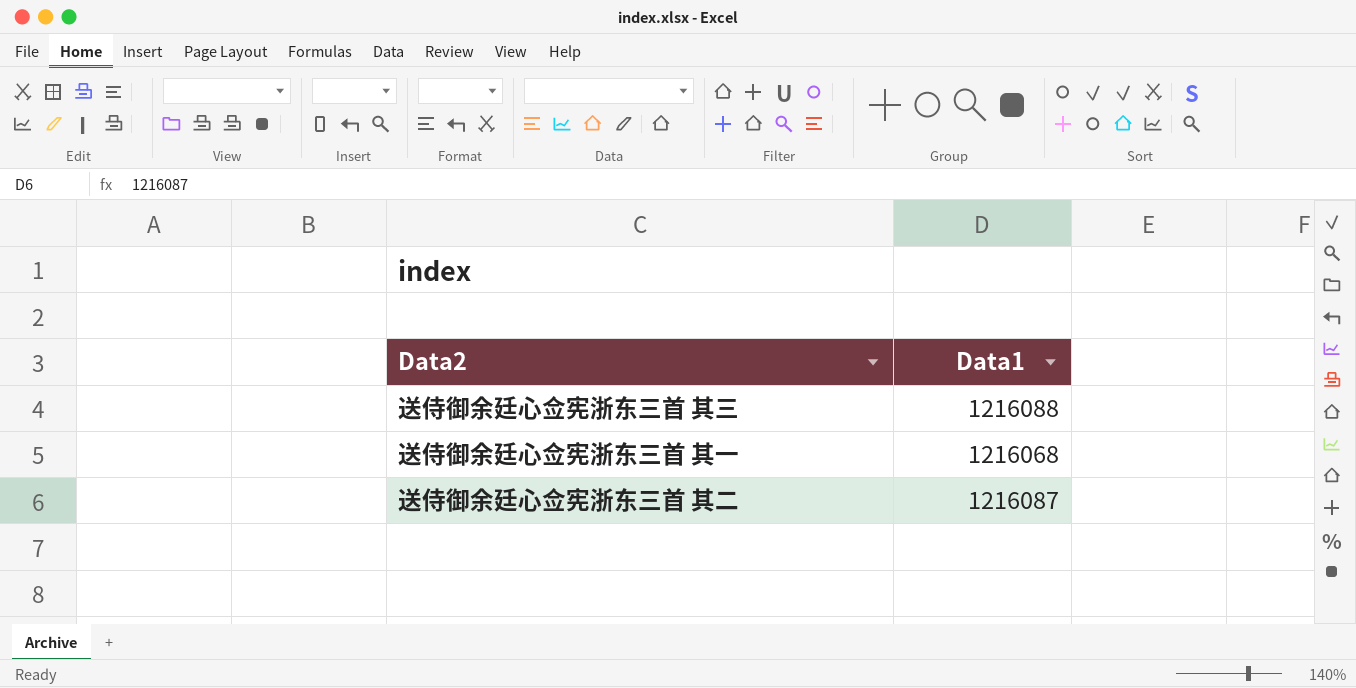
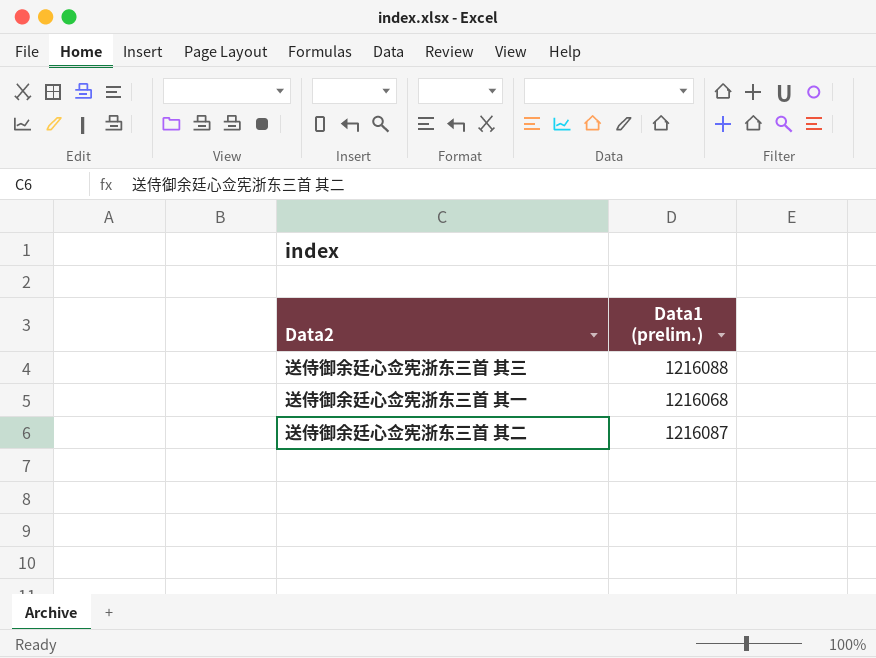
column name: Data1 -> Data1 (prelim.)

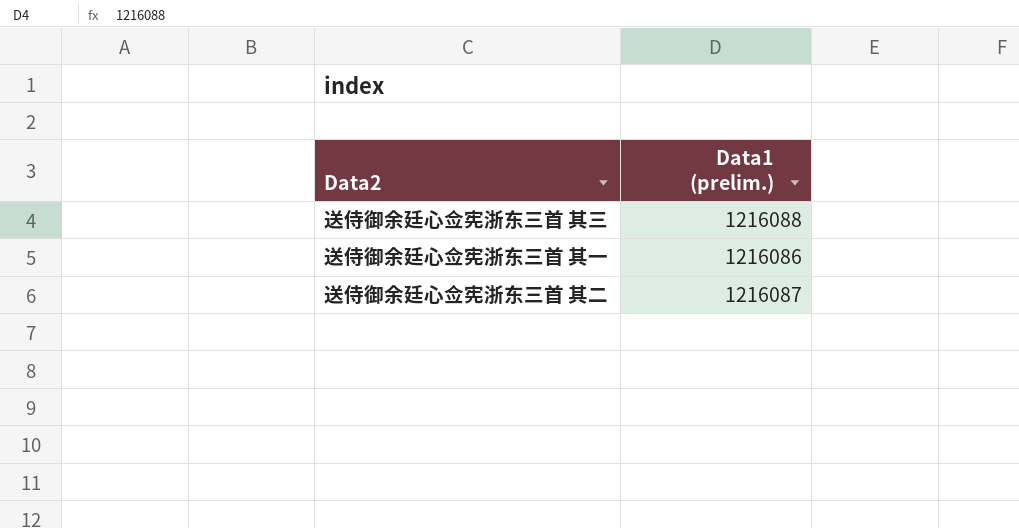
送侍御余廷心佥宪浙东三首 其一 | Data1 (prelim.): 1216068 -> 1216086

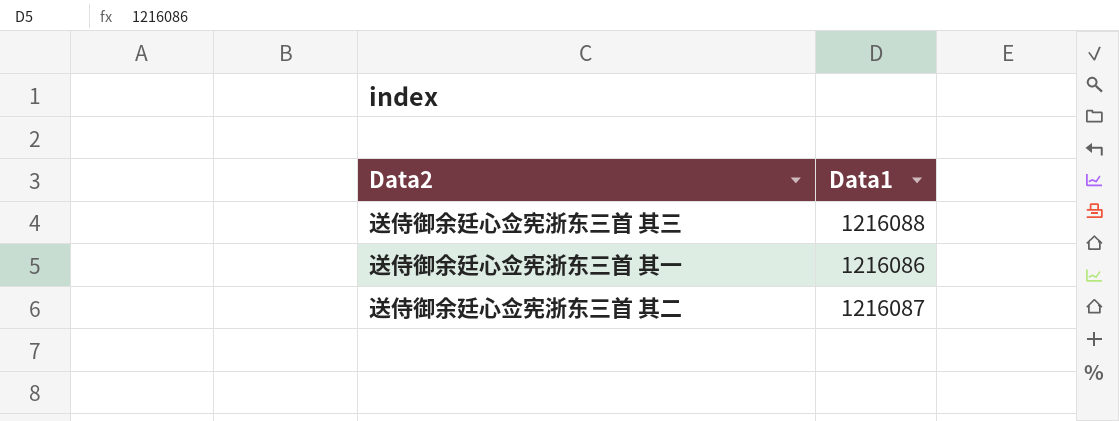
column name: Data1 (prelim.) -> Data1

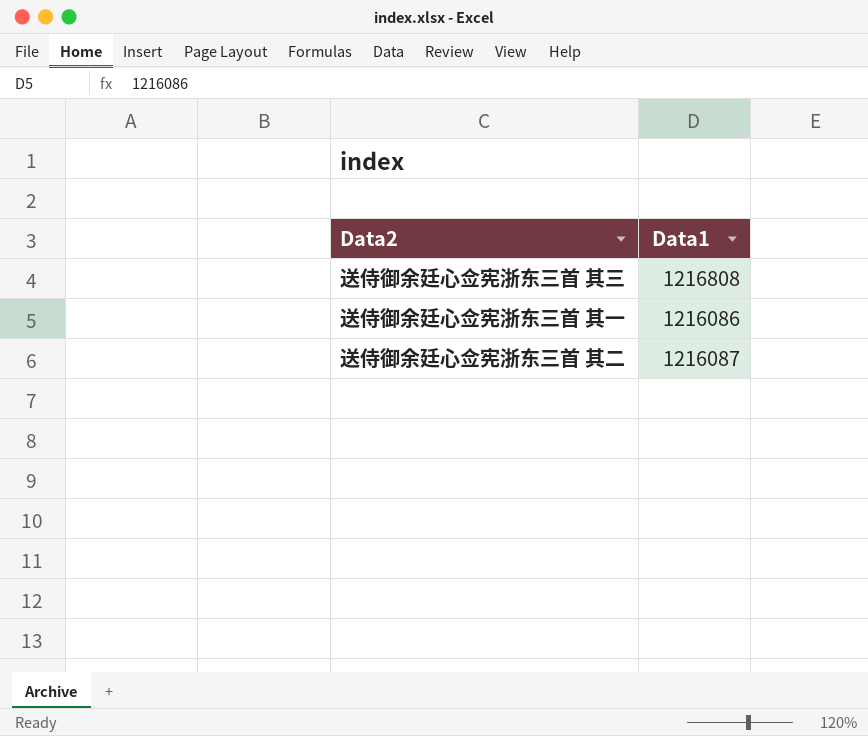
送侍御余廷心佥宪浙东三首 其三 | Data1: 1216088 -> 1216808

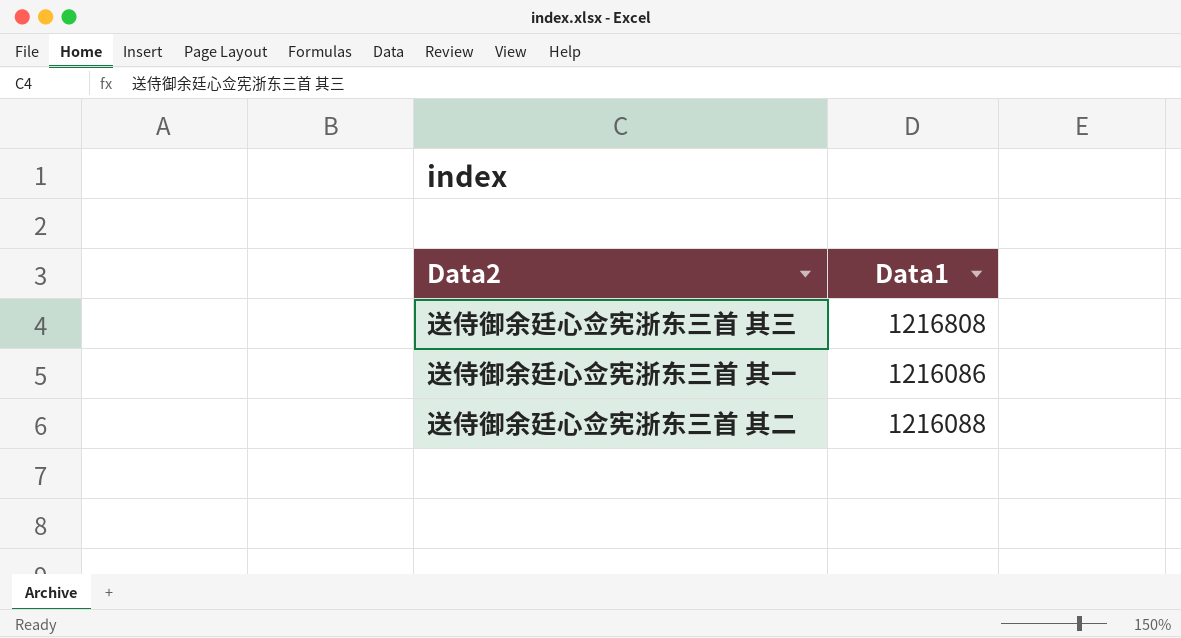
送侍御余廷心佥宪浙东三首 其二 | Data1: 1216087 -> 1216088

